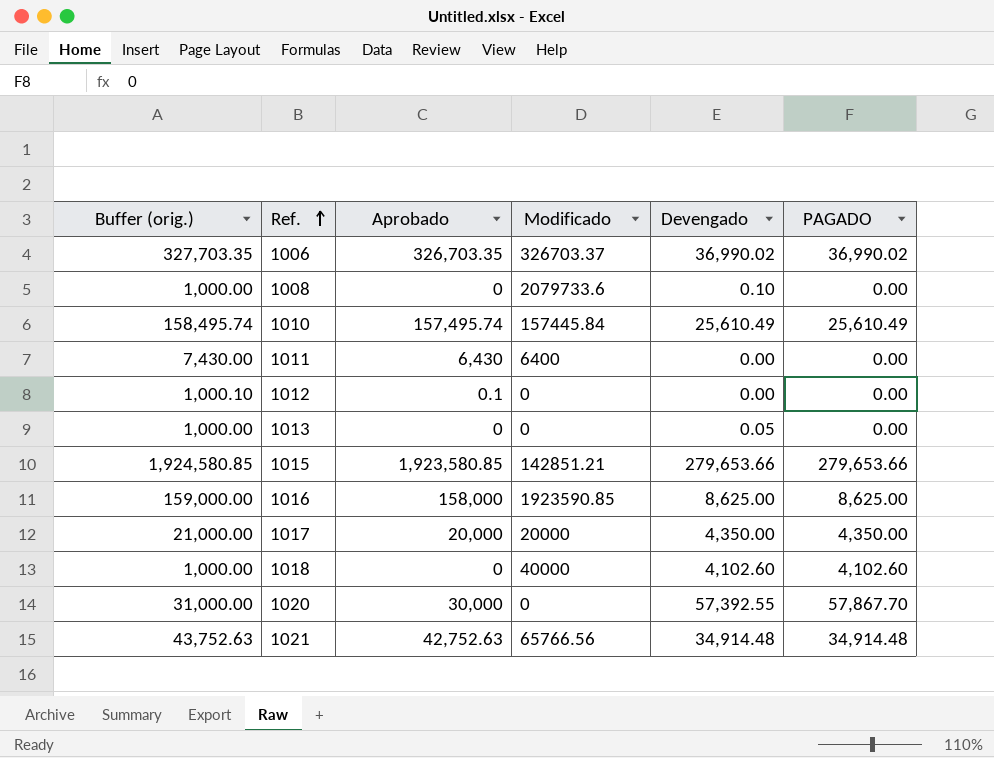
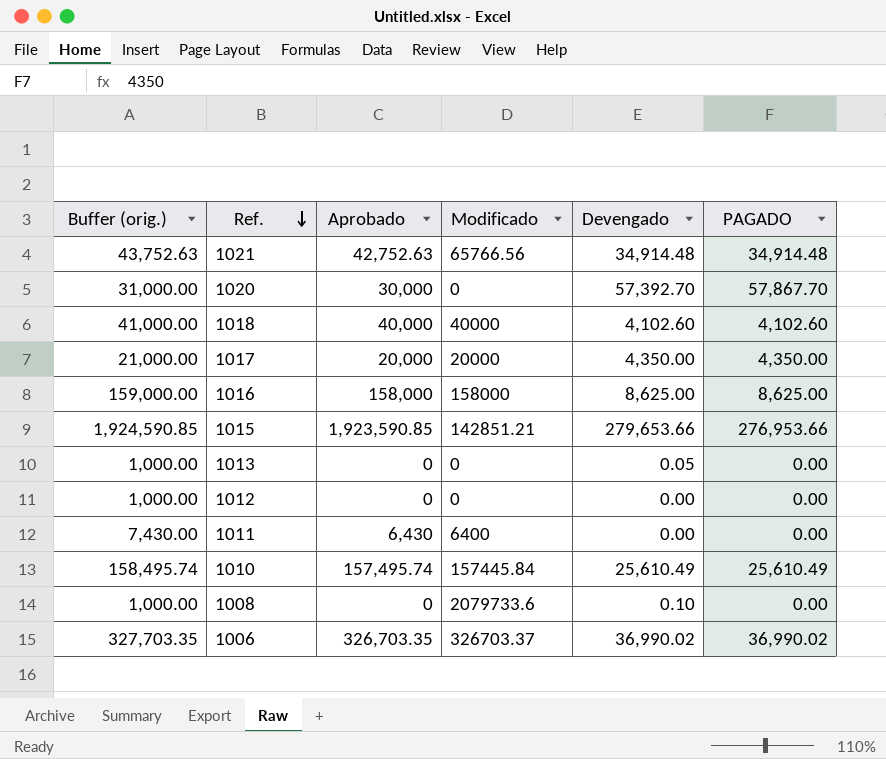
row order: Ref. ascending -> Ref. descending
1020 | Devengado: 57,392.55 -> 57,392.70
1018 | Buffer (orig.): 1,000.00 -> 41,000.00
1018 | Aprobado: 0 -> 40,000
1016 | Modificado: 1923590.85 -> 158000
1015 | Buffer (orig.): 1,924,580.85 -> 1,924,590.85
1015 | Aprobado: 1,923,580.85 -> 1,923,590.85
1015 | PAGADO: 279,653.66 -> 276,953.66
1012 | Buffer (orig.): 1,000.10 -> 1,000.00
1012 | Aprobado: 0.1 -> 0

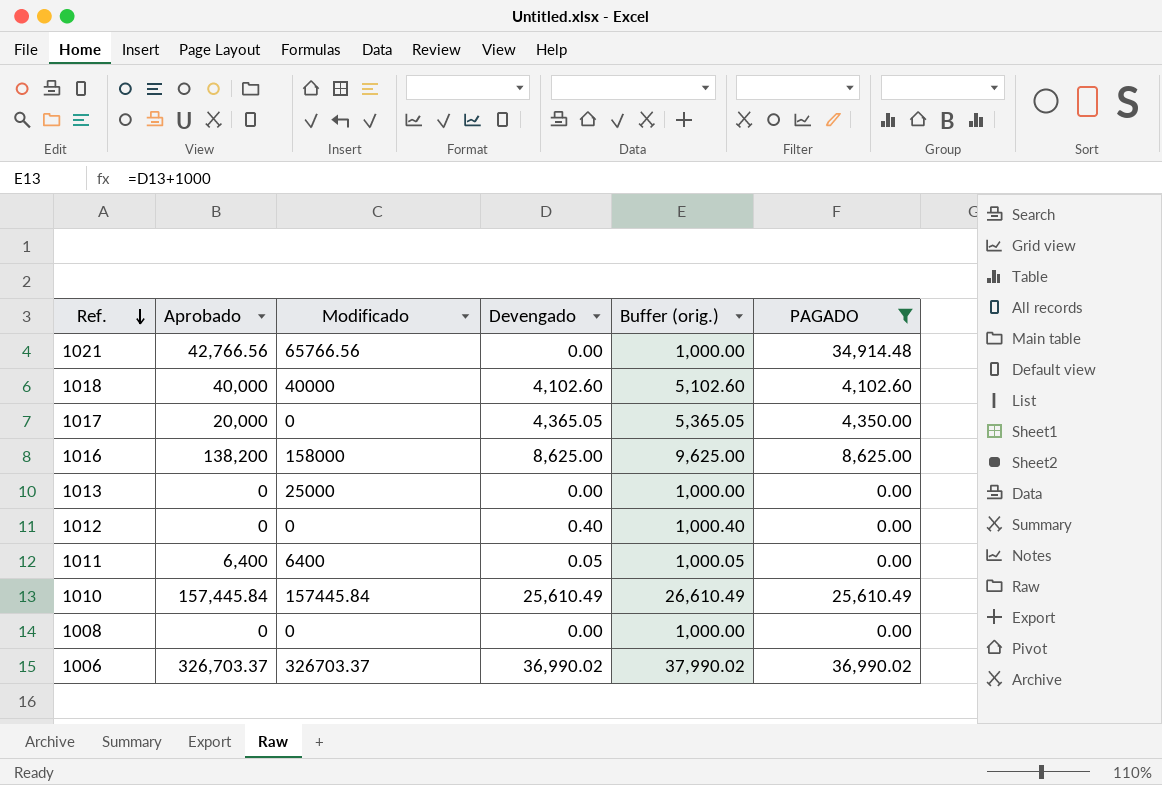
filter: none -> PAGADO <= 36,990.02
column Buffer (orig.) | formula: [Aprobado] + 1000 -> [Devengado] + 1000
column Buffer (orig.) | position: 1 -> 5
1021 | Aprobado: 42,752.63 -> 42,766.56
1021 | Devengado: 34,914.48 -> 0.00
1017 | Modificado: 20000 -> 0
1017 | Devengado: 4,350.00 -> 4,365.05
1016 | Aprobado: 158,000 -> 138,200
1013 | Modificado: 0 -> 25000
1013 | Devengado: 0.05 -> 0.00
1012 | Devengado: 0.00 -> 0.40
1011 | Aprobado: 6,430 -> 6,400
1011 | Devengado: 0.00 -> 0.05
1010 | Aprobado: 157,495.74 -> 157,445.84
1008 | Modificado: 2079733.6 -> 0
1008 | Devengado: 0.10 -> 0.00
1006 | Aprobado: 326,703.35 -> 326,703.37

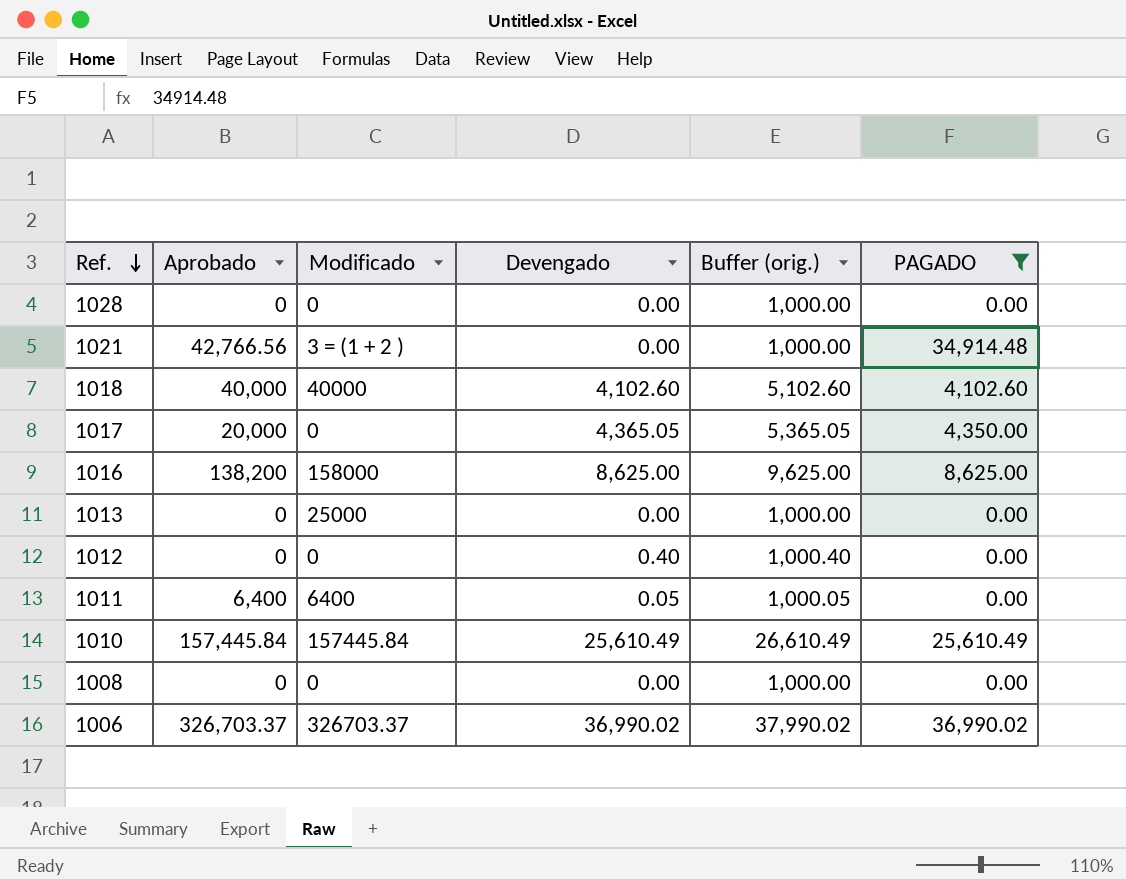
row 1028: none -> 0 | 0 | 0.00 | 1,000.00 | 0.00
1021 | Modificado: 65766.56 -> 3 = (1 + 2 )

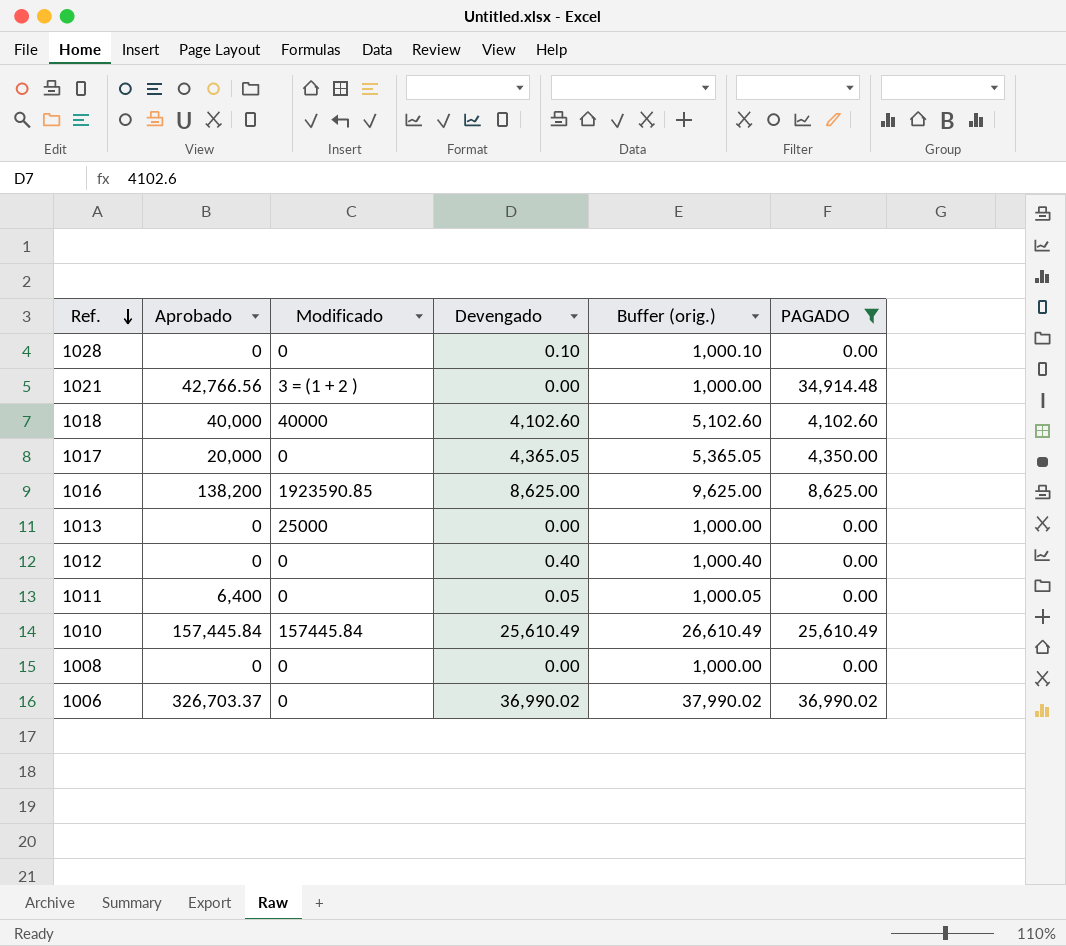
1028 | Devengado: 0.00 -> 0.10
1028 | Buffer (orig.): 1,000.00 -> 1,000.10
1016 | Modificado: 158000 -> 1923590.85
1011 | Modificado: 6400 -> 0
1006 | Modificado: 326703.37 -> 0

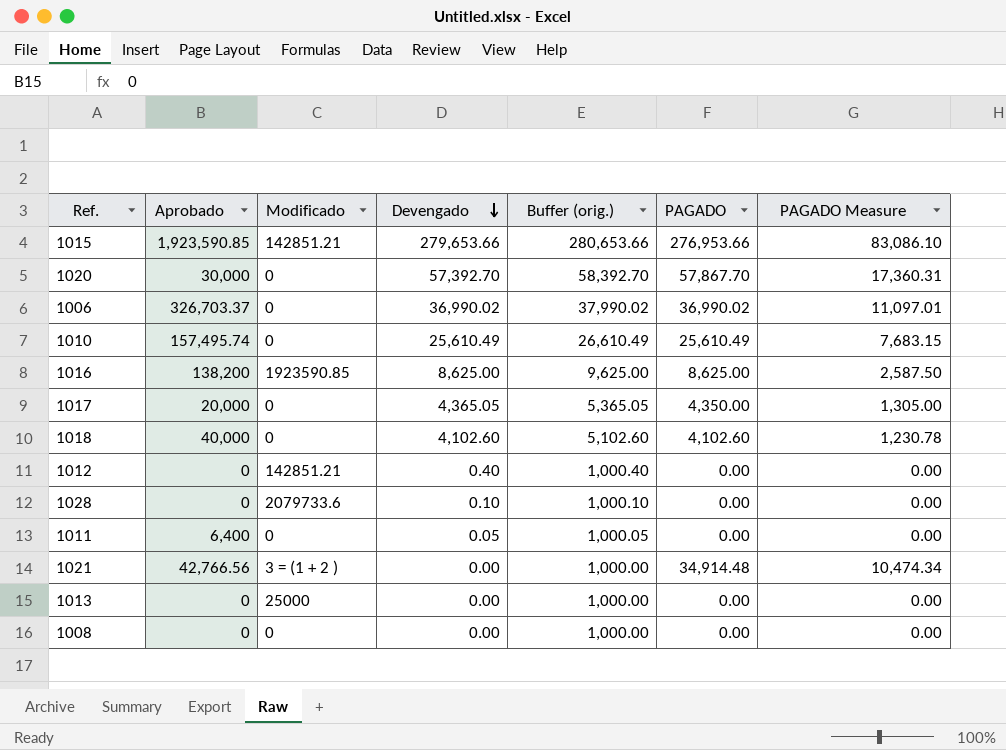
filter: PAGADO <= 36,990.02 -> none
row order: Ref. descending -> Devengado descending
column PAGADO Measure | formula: none -> [PAGADO] * 0.3
1010 | Aprobado: 157,445.84 -> 157,495.74
1010 | Modificado: 157445.84 -> 0
1018 | Modificado: 40000 -> 0
1012 | Modificado: 0 -> 142851.21
1028 | Modificado: 0 -> 2079733.6

